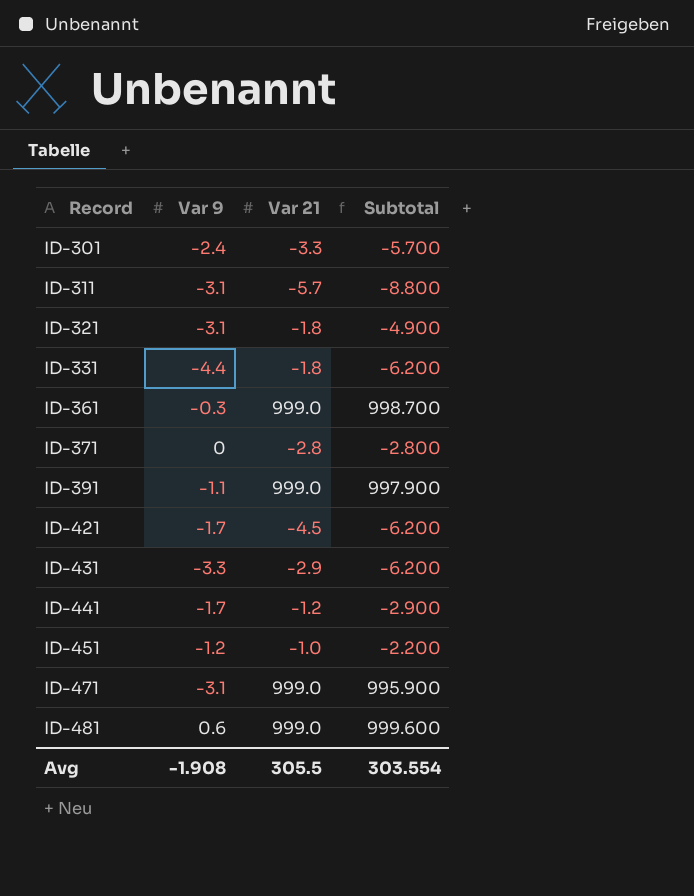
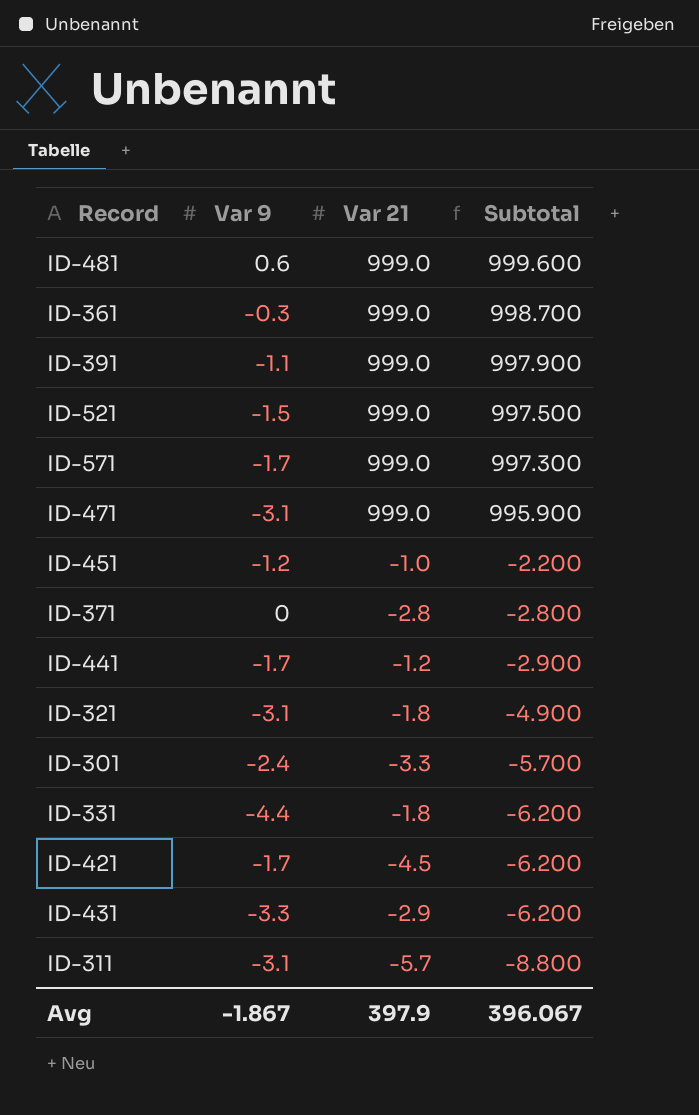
row order: Record ascending -> Subtotal descending
row ID-521: none -> -1.5 | 999.0 | 997.500
row ID-571: none -> -1.7 | 999.0 | 997.300
Avg | Var 9: -1.908 -> -1.867
Avg | Var 21: 305.5 -> 397.9
Avg | Subtotal: 303.554 -> 396.067

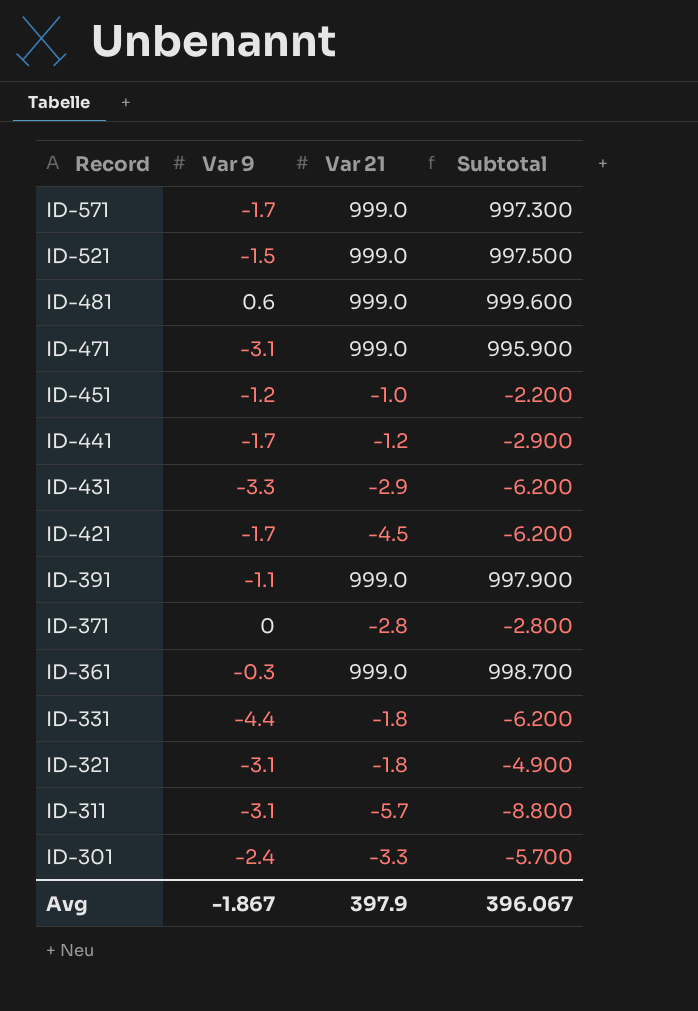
row order: Subtotal descending -> Record descending

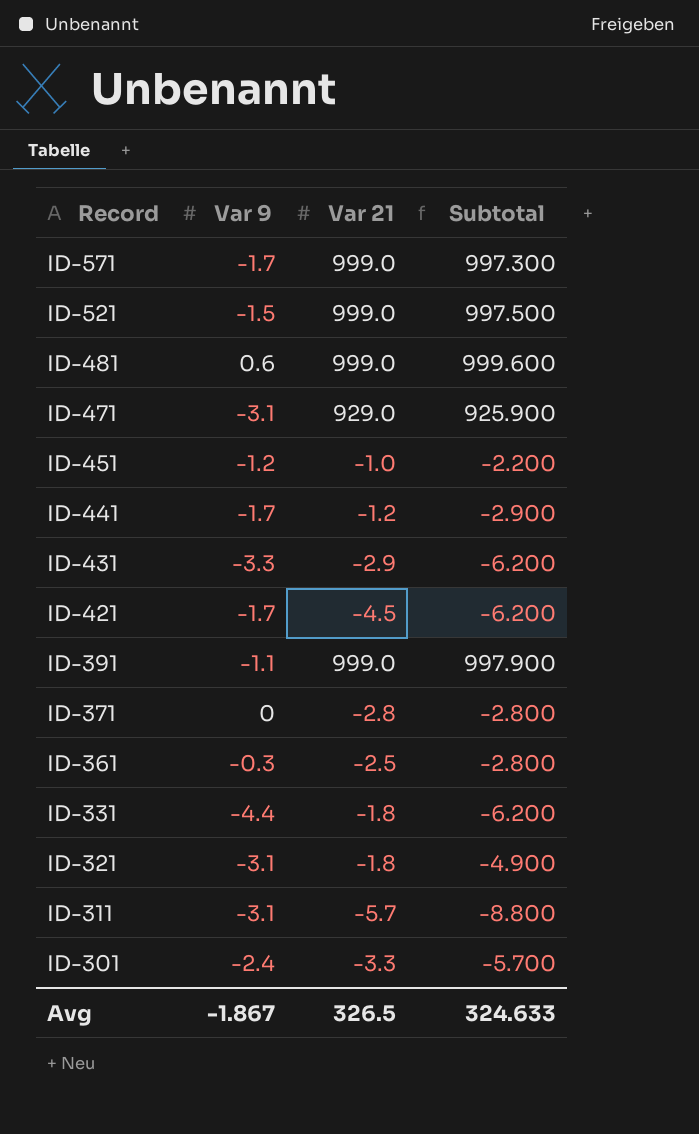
ID-471 | Var 21: 999.0 -> 929.0
ID-471 | Subtotal: 995.900 -> 925.900
ID-361 | Var 21: 999.0 -> -2.5
ID-361 | Subtotal: 998.700 -> -2.800
Avg | Var 21: 397.9 -> 326.5
Avg | Subtotal: 396.067 -> 324.633

